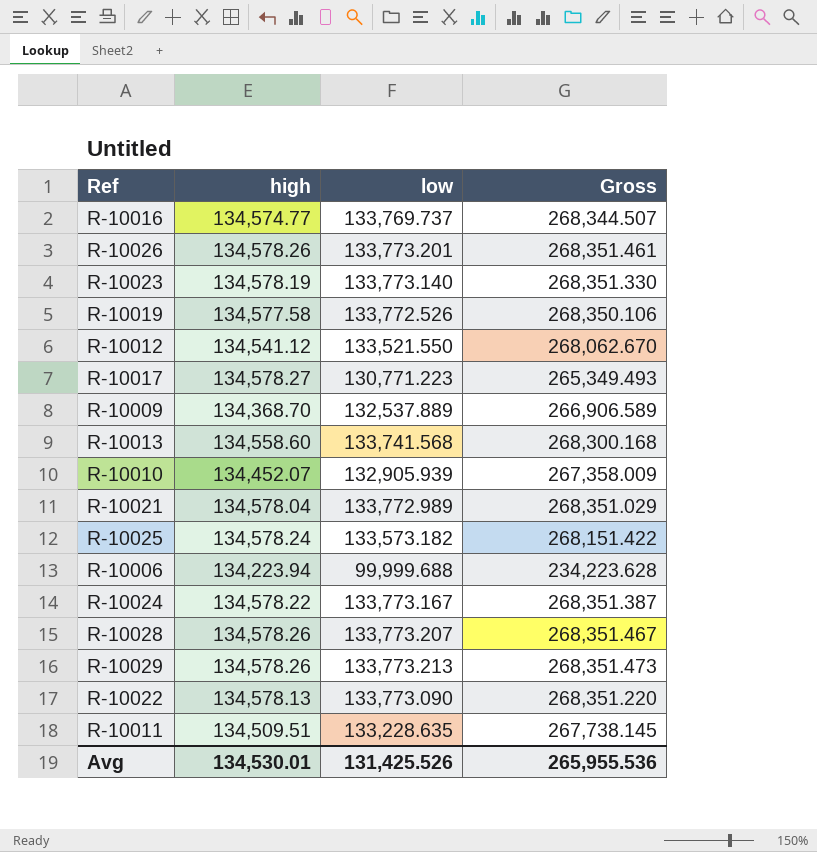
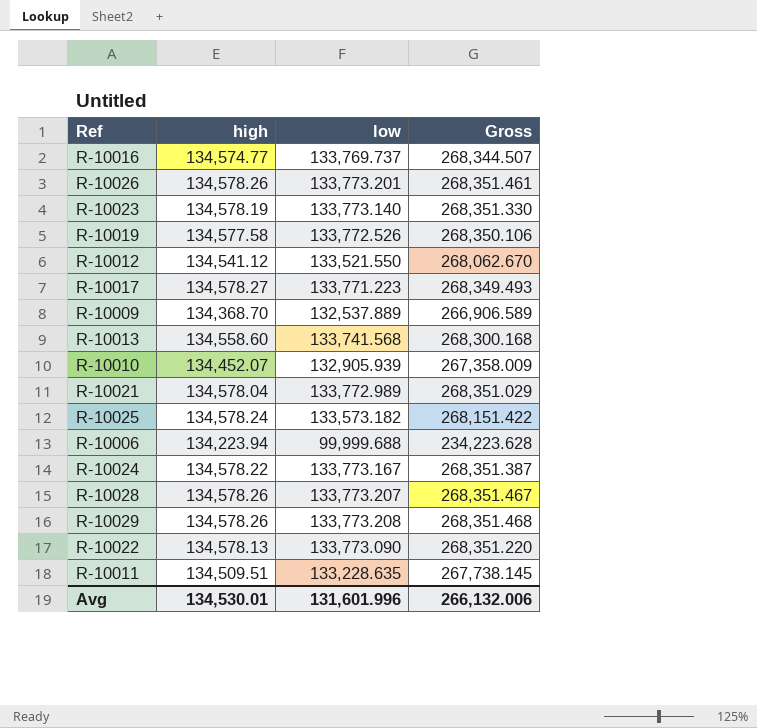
R-10017 | low: 130,771.223 -> 133,771.223
R-10017 | Gross: 265,349.493 -> 268,349.493
R-10029 | low: 133,773.213 -> 133,773.208
R-10029 | Gross: 268,351.473 -> 268,351.468
Avg | low: 131,425.526 -> 131,601.996
Avg | Gross: 265,955.536 -> 266,132.006

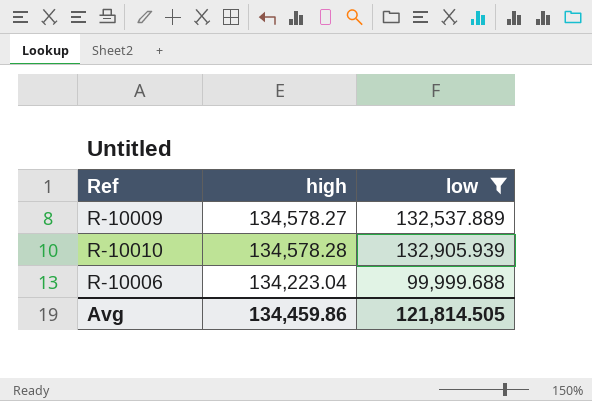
filter: none -> low <= 132,905.939
column Gross | formula: [high] + [low] -> none
R-10009 | high: 134,368.70 -> 134,578.27
R-10010 | high: 134,452.07 -> 134,578.28
R-10006 | high: 134,223.94 -> 134,223.04
Avg | high: 134,530.01 -> 134,459.86
Avg | low: 131,601.996 -> 121,814.505

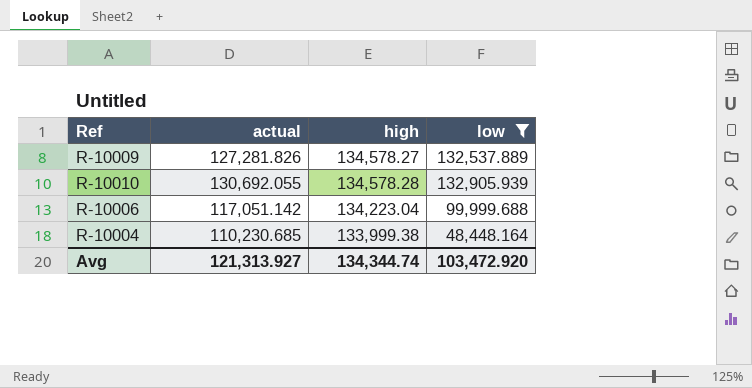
column actual | position: none -> 2
row R-10004: none -> 110,230.685 | 133,999.38 | 48,448.164
Avg | high: 134,459.86 -> 134,344.74
Avg | low: 121,814.505 -> 103,472.920

